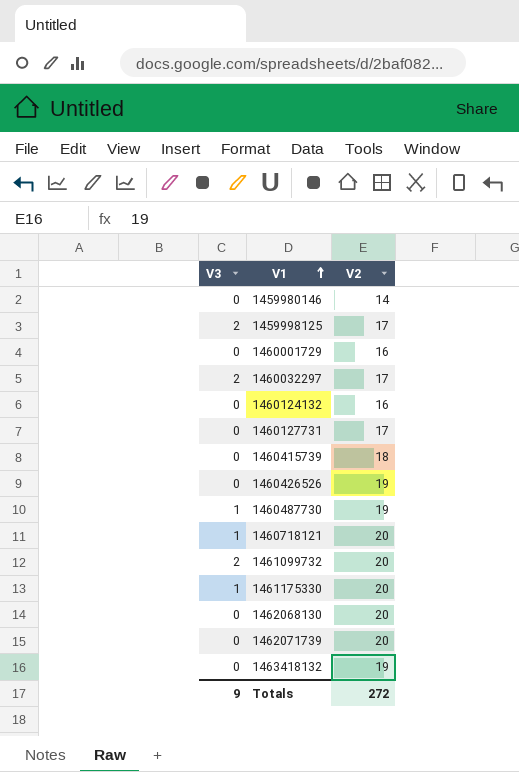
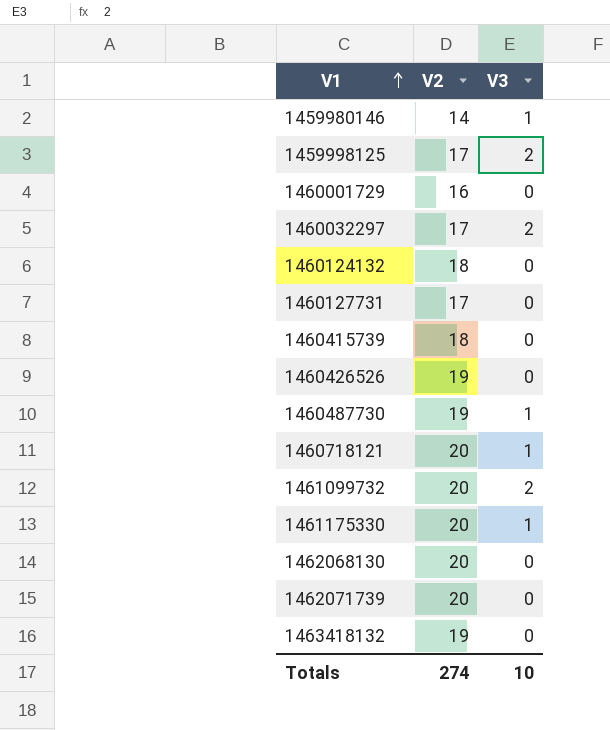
column V3 | position: 1 -> 3
1459980146 | V3: 0 -> 1
1460124132 | V2: 16 -> 18
Totals | V2: 272 -> 274
Totals | V3: 9 -> 10

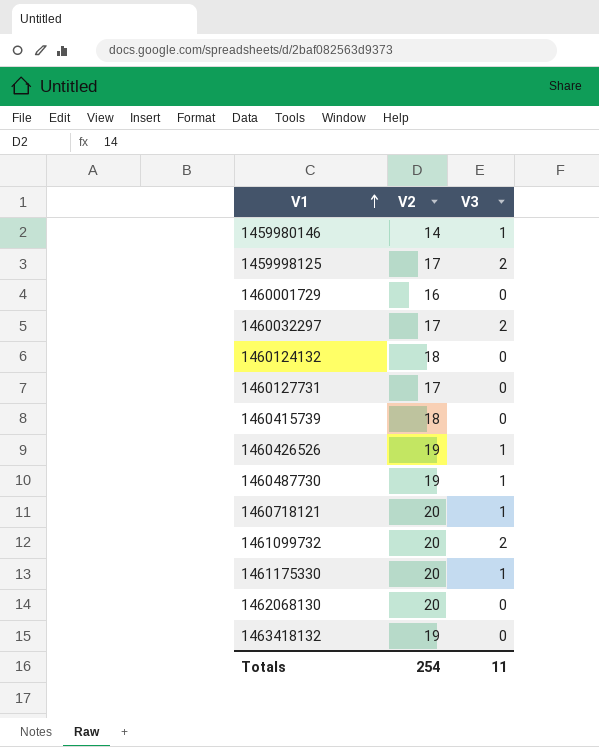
row 1462071739: 20 | 0 -> none
1460426526 | V3: 0 -> 1
Totals | V2: 274 -> 254
Totals | V3: 10 -> 11

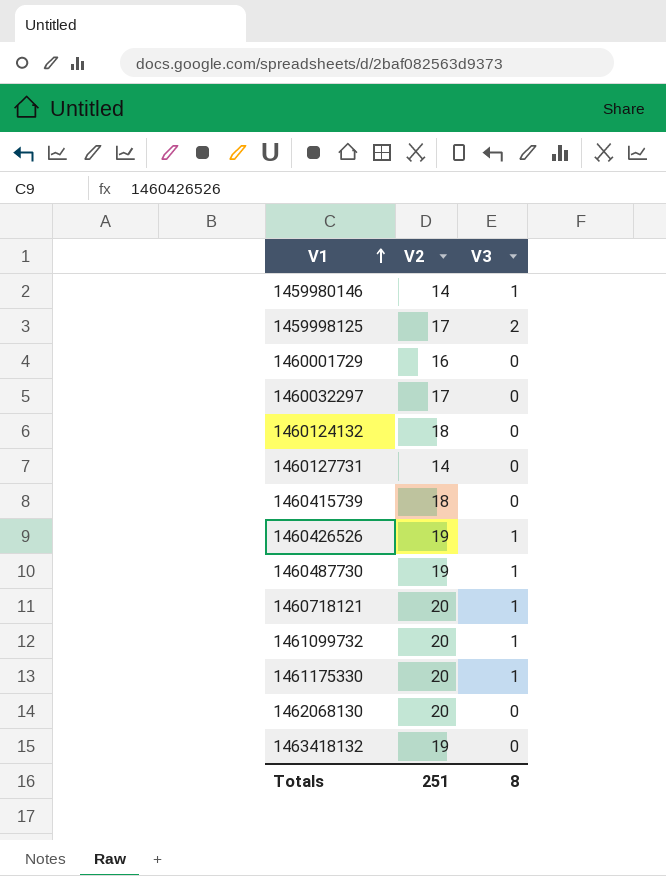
1460032297 | V3: 2 -> 0
1460127731 | V2: 17 -> 14
1461099732 | V3: 2 -> 1
Totals | V2: 254 -> 251
Totals | V3: 11 -> 8

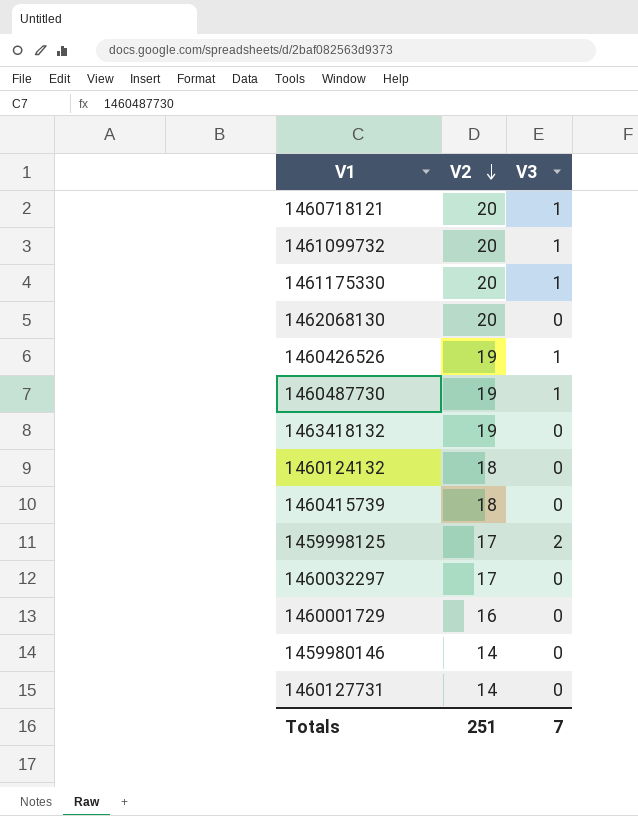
row order: V1 ascending -> V2 descending
1459980146 | V3: 1 -> 0
Totals | V3: 8 -> 7

